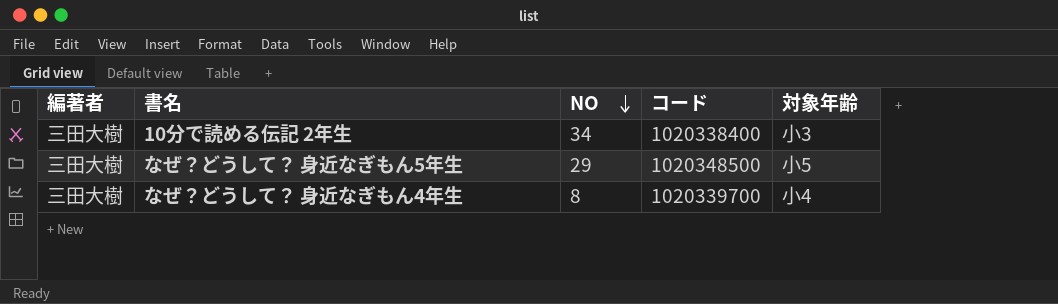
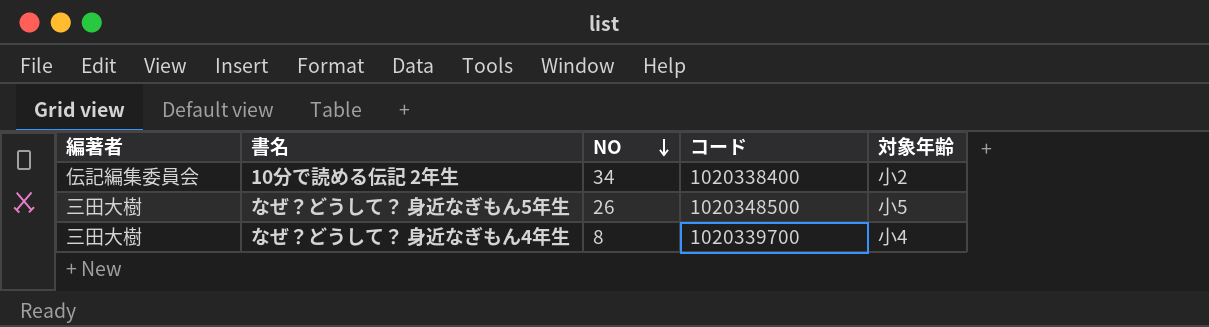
10分で読める伝記 2年生 | 編著者: 三田大樹 -> 伝記編集委員会
10分で読める伝記 2年生 | 対象年齢: 小3 -> 小2
なぜ？どうして？ 身近なぎもん5年生 | NO: 29 -> 26

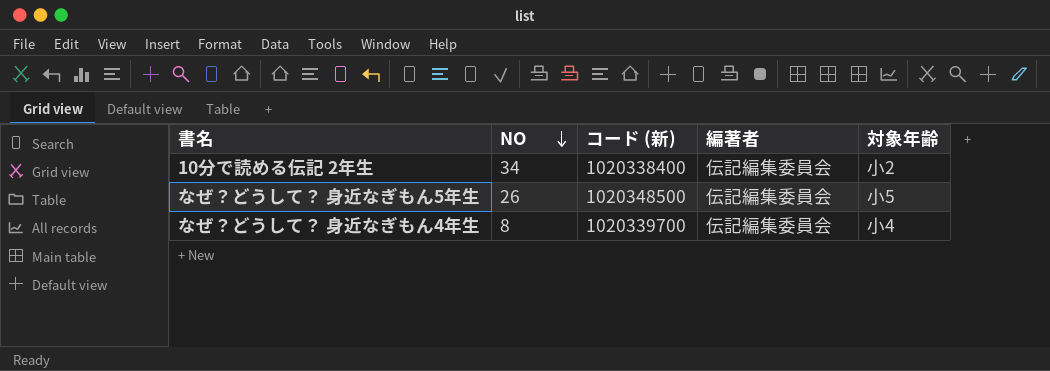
column name: コード -> コード (新)
column 編著者 | position: 1 -> 4
なぜ？どうして？ 身近なぎもん5年生 | 編著者: 三田大樹 -> 伝記編集委員会
なぜ？どうして？ 身近なぎもん4年生 | 編著者: 三田大樹 -> 伝記編集委員会

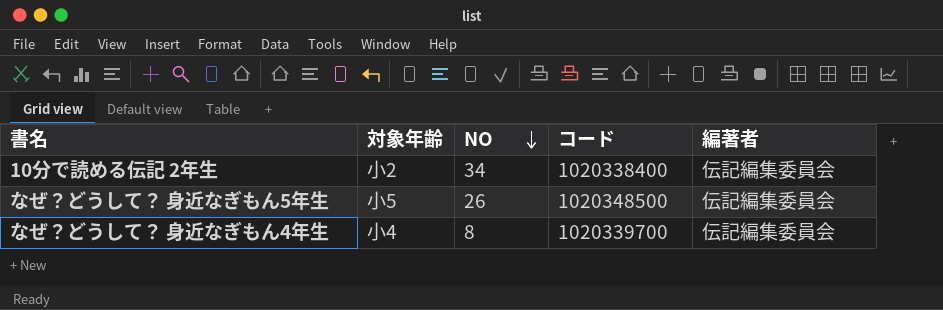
column 対象年齢 | position: 5 -> 2
column name: コード (新) -> コード

